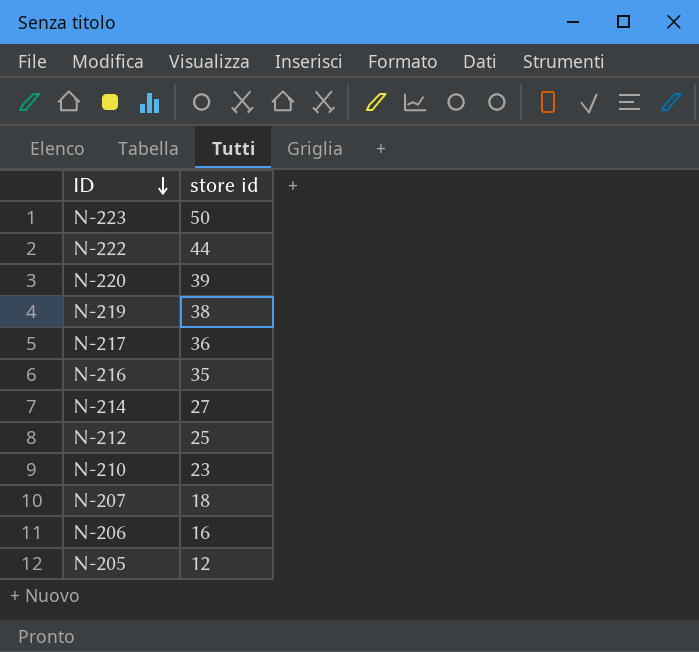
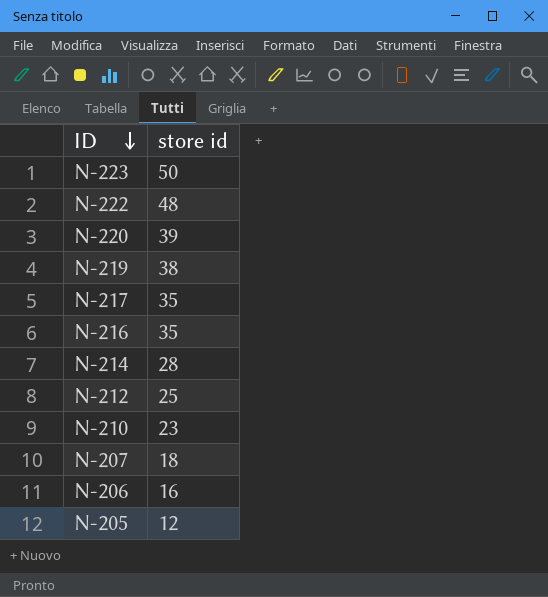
N-222 | store id: 44 -> 48
N-217 | store id: 36 -> 35
N-214 | store id: 27 -> 28

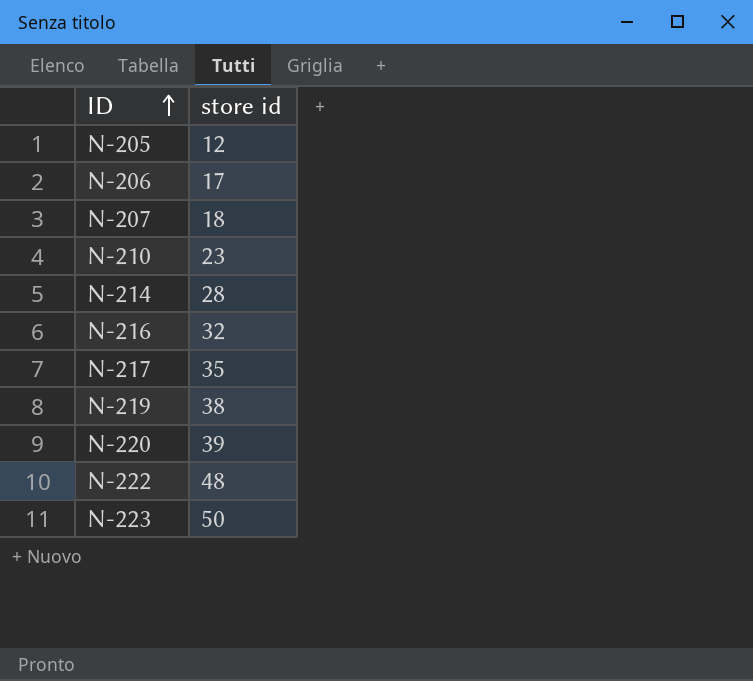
row order: ID descending -> ID ascending
row N-212: 25 -> none
N-206 | store id: 16 -> 17
N-216 | store id: 35 -> 32

